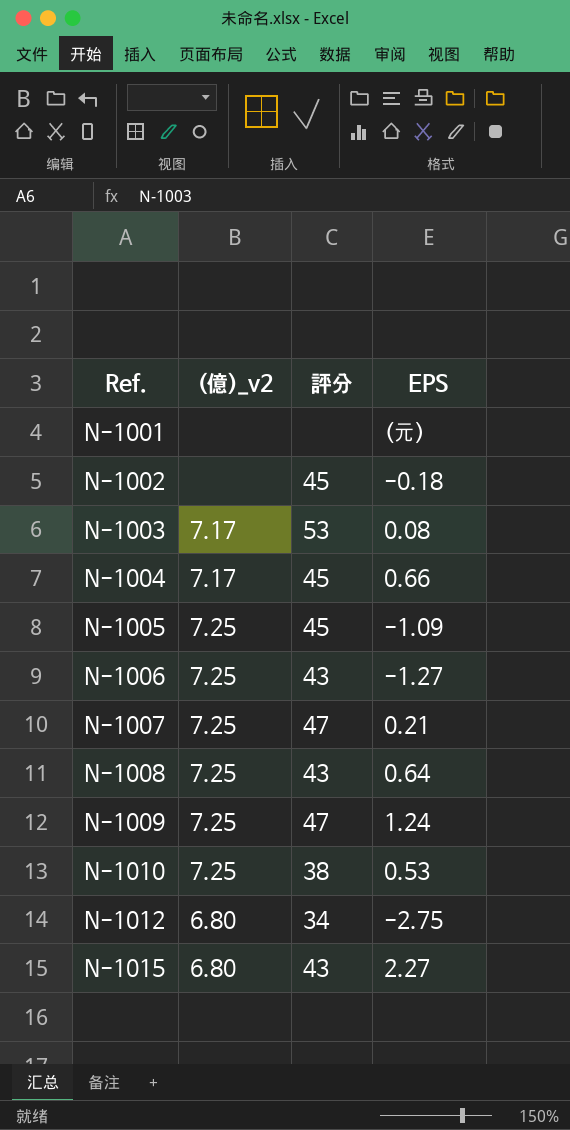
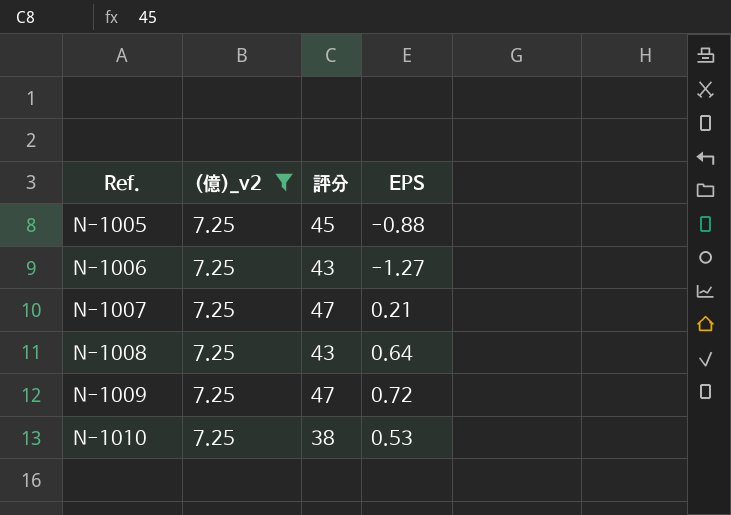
filter: none -> (億)_v2 = 7.25
N-1005 | EPS: -1.09 -> -0.88
N-1009 | EPS: 1.24 -> 0.72

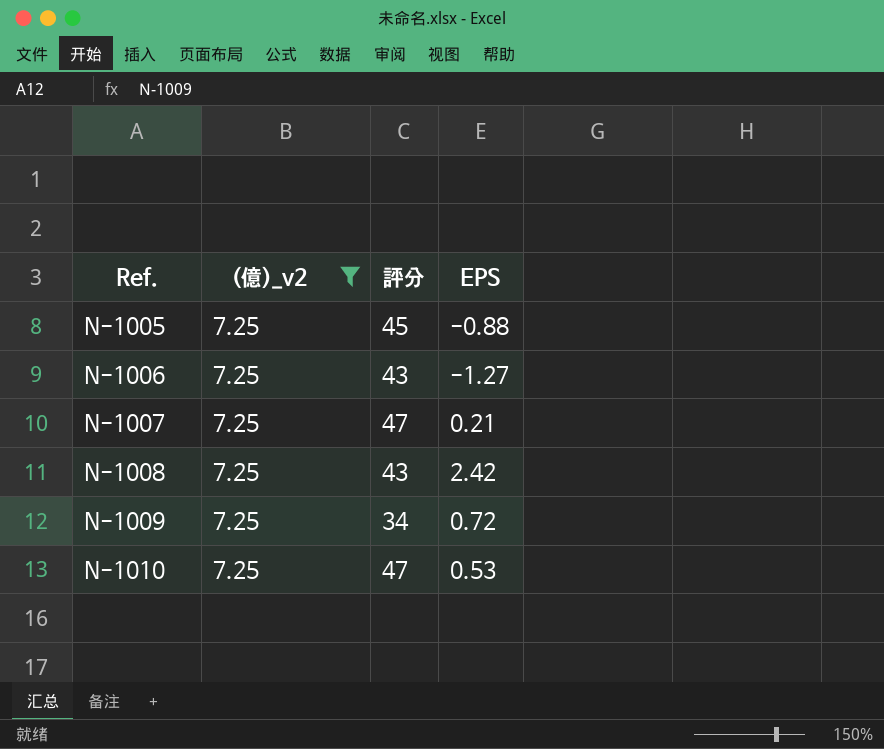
N-1008 | EPS: 0.64 -> 2.42
N-1009 | 評分: 47 -> 34
N-1010 | 評分: 38 -> 47

